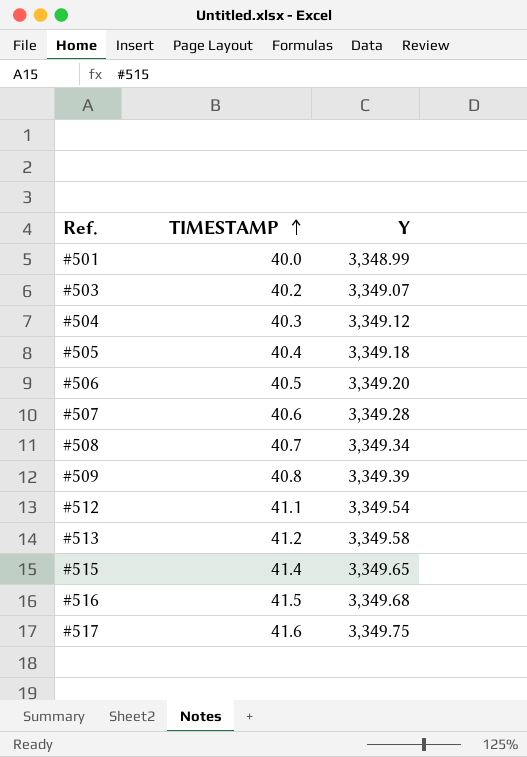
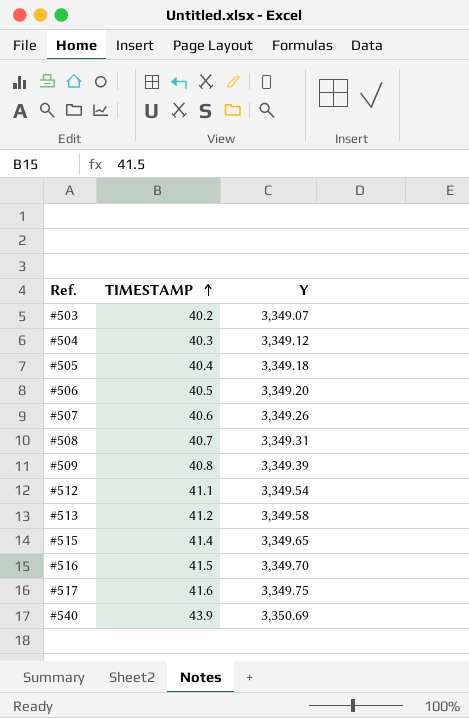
row #501: 40.0 | 3,348.99 -> none
#507 | Y: 3,349.28 -> 3,349.26
#508 | Y: 3,349.34 -> 3,349.31
#516 | Y: 3,349.68 -> 3,349.70
row #540: none -> 43.9 | 3,350.69

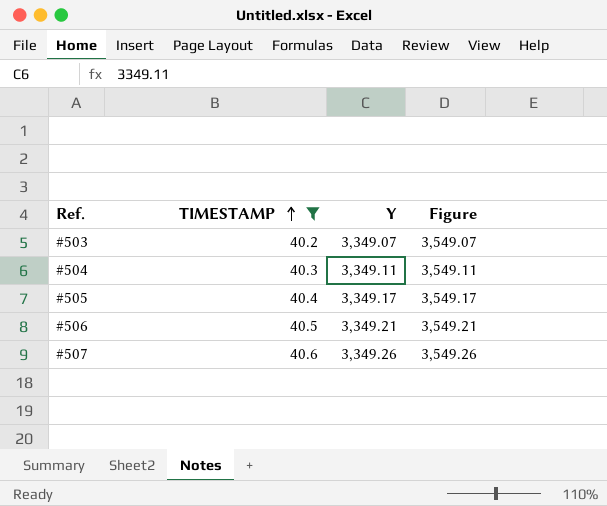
filter: none -> TIMESTAMP <= 40.6
column Figure | formula: none -> [Y] + 200
#504 | Y: 3,349.12 -> 3,349.11
#505 | Y: 3,349.18 -> 3,349.17
#506 | Y: 3,349.20 -> 3,349.21

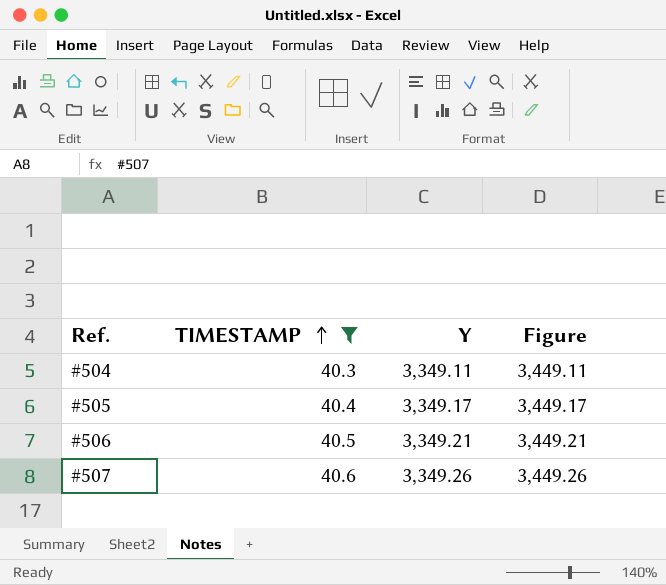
column Figure | formula: [Y] + 200 -> [Y] + 100
row #503: 40.2 | 3,349.07 | 3,549.07 -> none

